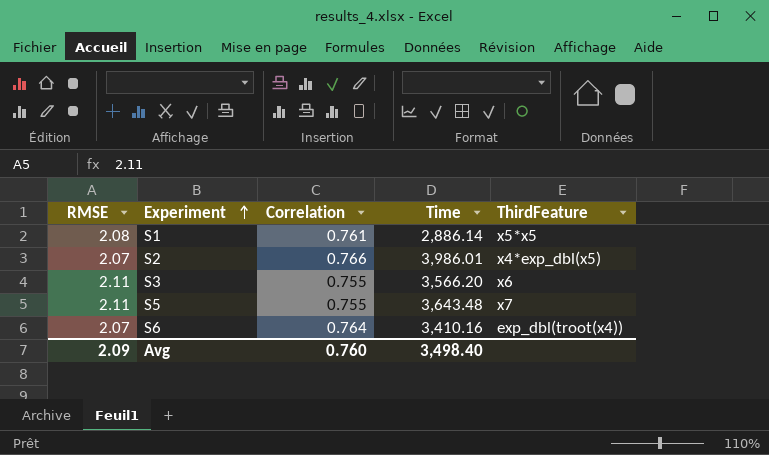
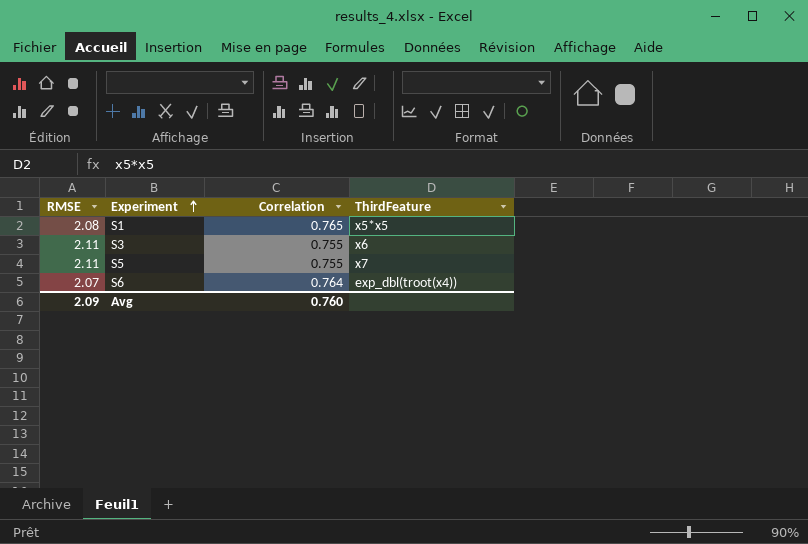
column Time | position: 4 -> none
row S2: 2.07 | 0.766 | 3,986.01 | x4*exp_dbl(x5) -> none
S1 | Correlation: 0.761 -> 0.765

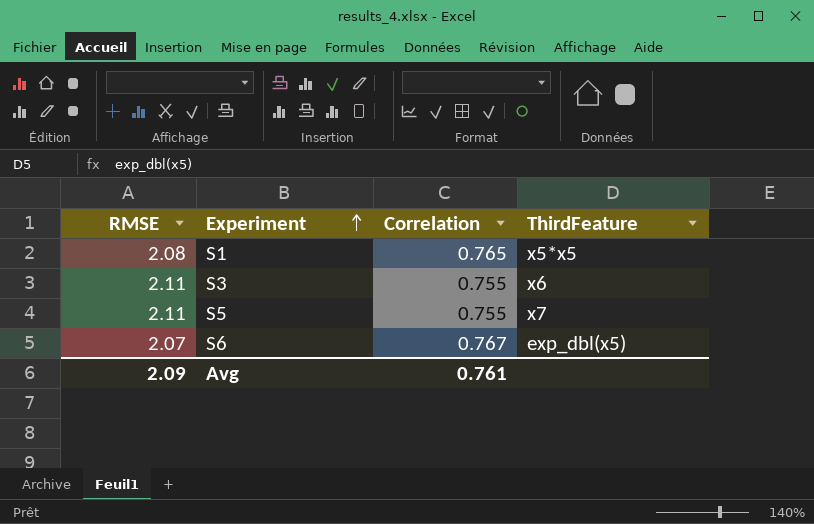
S6 | Correlation: 0.764 -> 0.767
S6 | ThirdFeature: exp_dbl(troot(x4)) -> exp_dbl(x5)
Avg | Correlation: 0.760 -> 0.761

